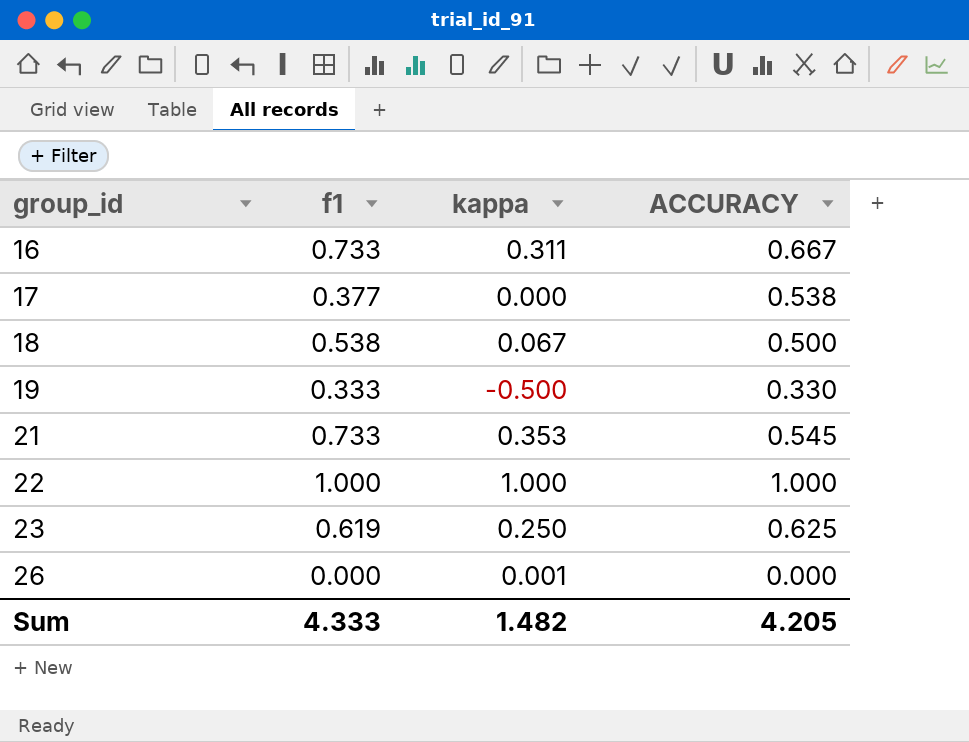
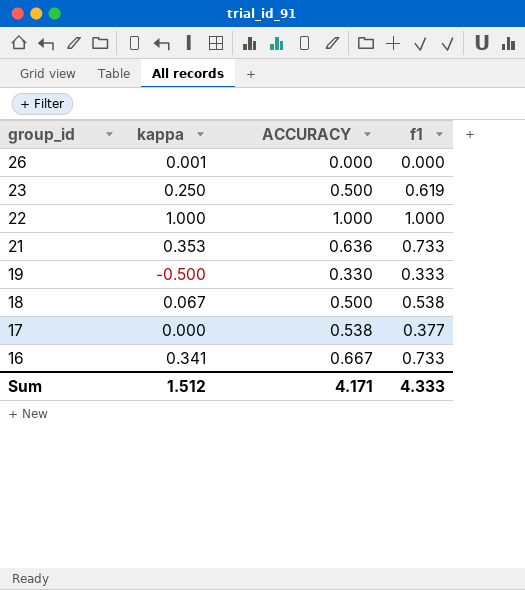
row order: group_id ascending -> group_id descending
column f1 | position: 2 -> 4
23 | ACCURACY: 0.625 -> 0.500
21 | ACCURACY: 0.545 -> 0.636
16 | kappa: 0.311 -> 0.341
Sum | kappa: 1.482 -> 1.512
Sum | ACCURACY: 4.205 -> 4.171

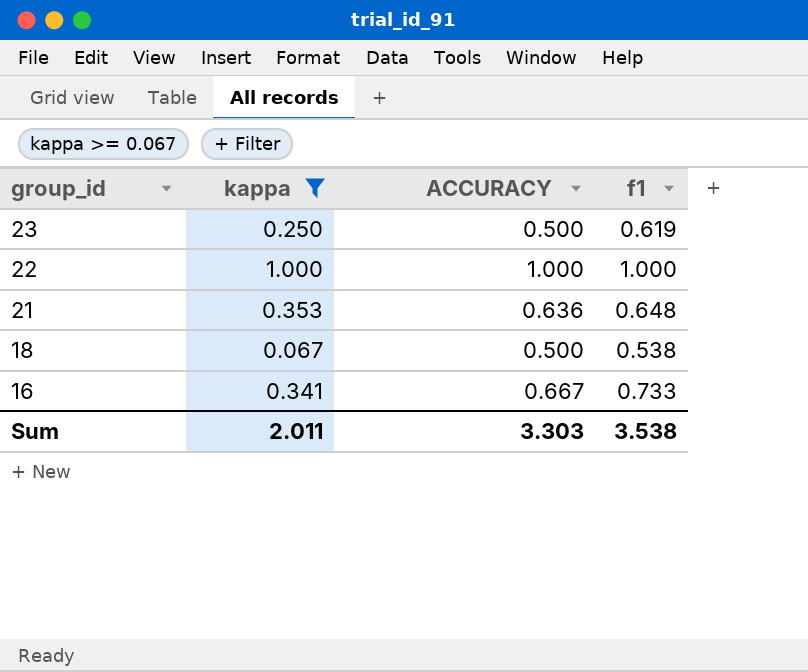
filter: none -> kappa >= 0.067
21 | f1: 0.733 -> 0.648
Sum | kappa: 1.512 -> 2.011
Sum | ACCURACY: 4.171 -> 3.303
Sum | f1: 4.333 -> 3.538

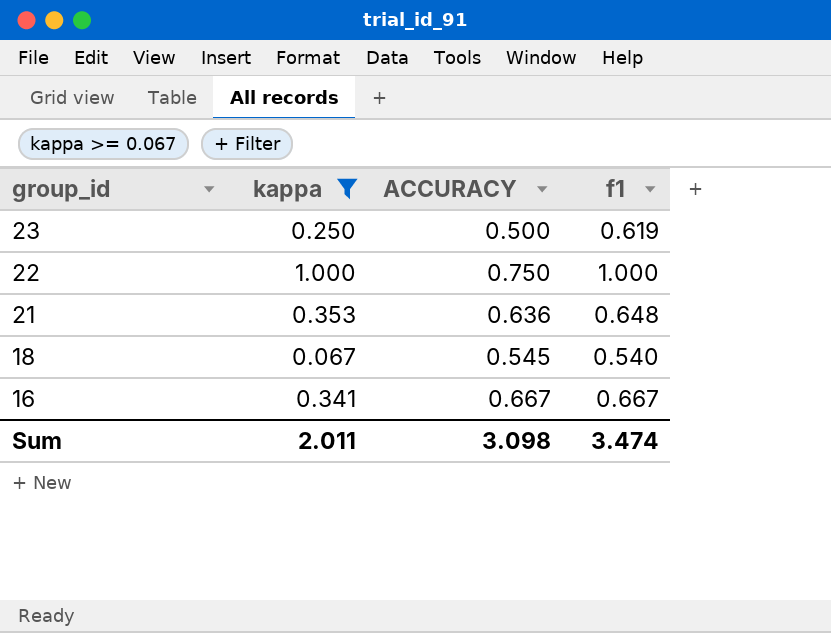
22 | ACCURACY: 1.000 -> 0.750
18 | ACCURACY: 0.500 -> 0.545
18 | f1: 0.538 -> 0.540
16 | f1: 0.733 -> 0.667
Sum | ACCURACY: 3.303 -> 3.098
Sum | f1: 3.538 -> 3.474

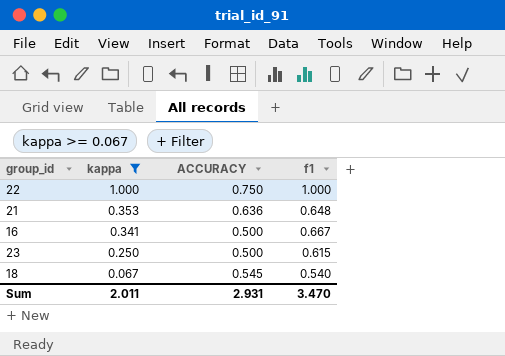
row order: group_id descending -> kappa descending
16 | ACCURACY: 0.667 -> 0.500
23 | f1: 0.619 -> 0.615
Sum | ACCURACY: 3.098 -> 2.931
Sum | f1: 3.474 -> 3.470

